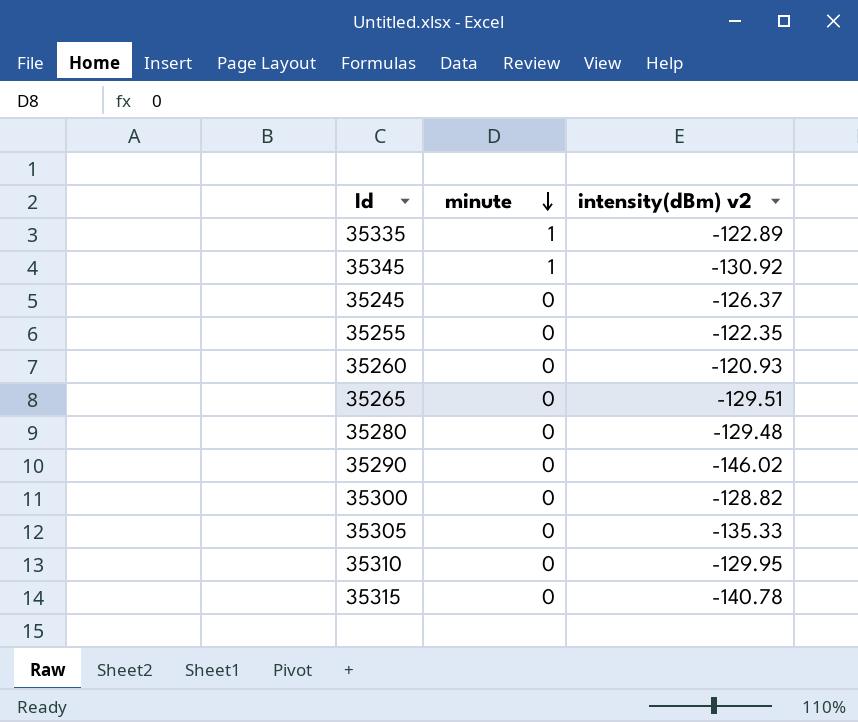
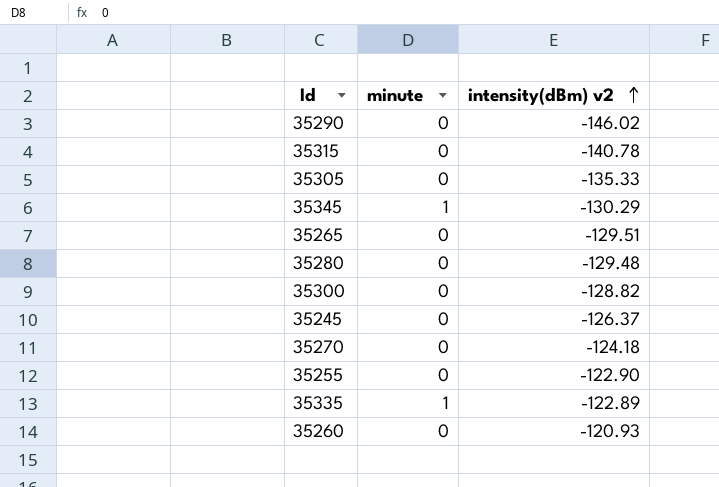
row order: minute descending -> intensity(dBm) v2 ascending
row 35310: 0 | -129.95 -> none
35345 | intensity(dBm) v2: -130.92 -> -130.29
row 35270: none -> 0 | -124.18
35255 | intensity(dBm) v2: -122.35 -> -122.90

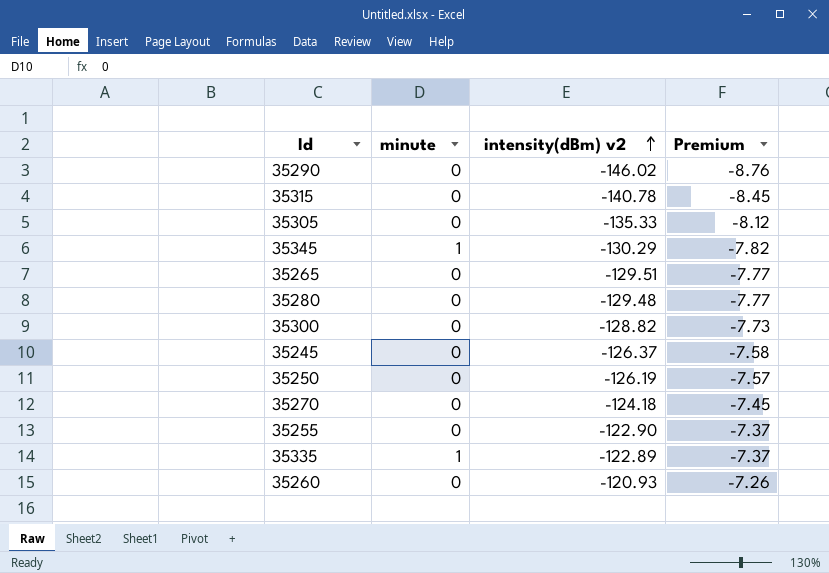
column Premium | formula: none -> [intensity(dBm) v2] * 0.06
row 35250: none -> 0 | -126.19 | -7.57

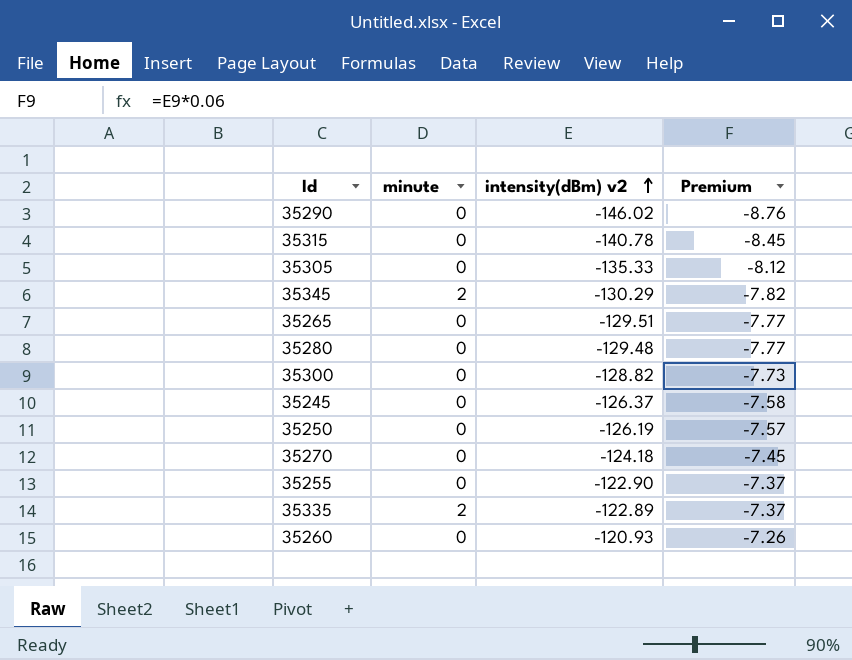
35345 | minute: 1 -> 2
35335 | minute: 1 -> 2

